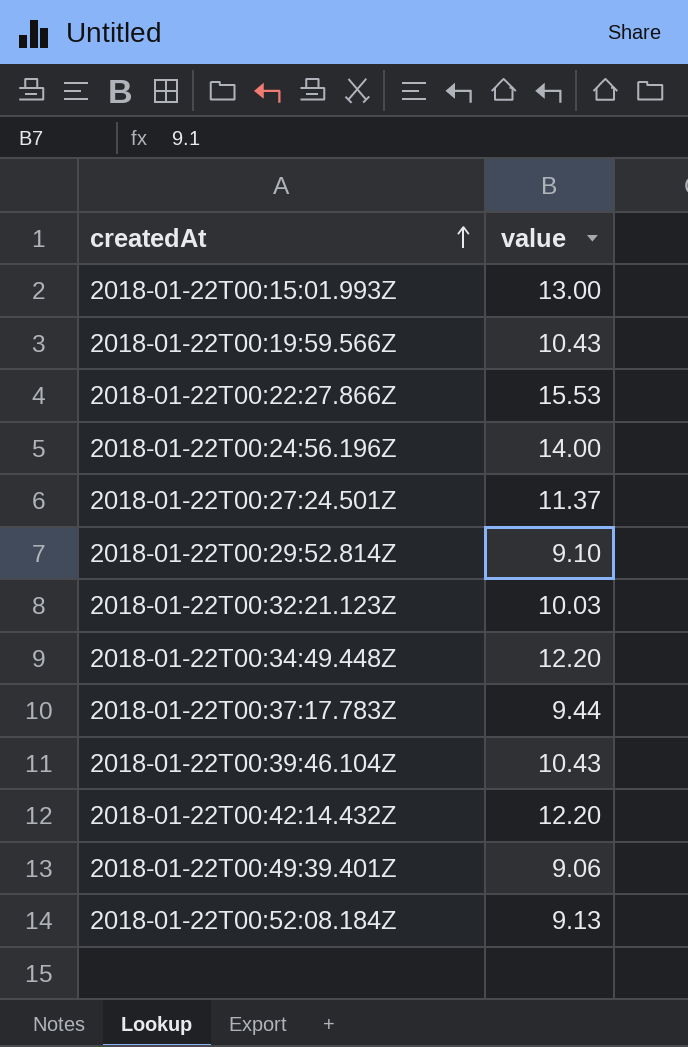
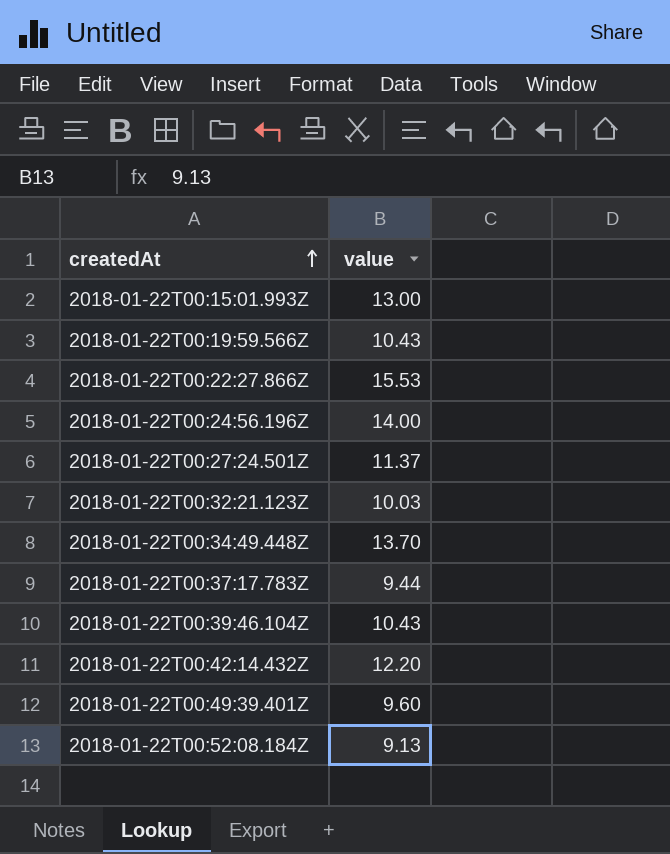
row 2018-01-22T00:29:52.814Z: 9.10 -> none
2018-01-22T00:34:49.448Z | value: 12.20 -> 13.70
2018-01-22T00:49:39.401Z | value: 9.06 -> 9.60

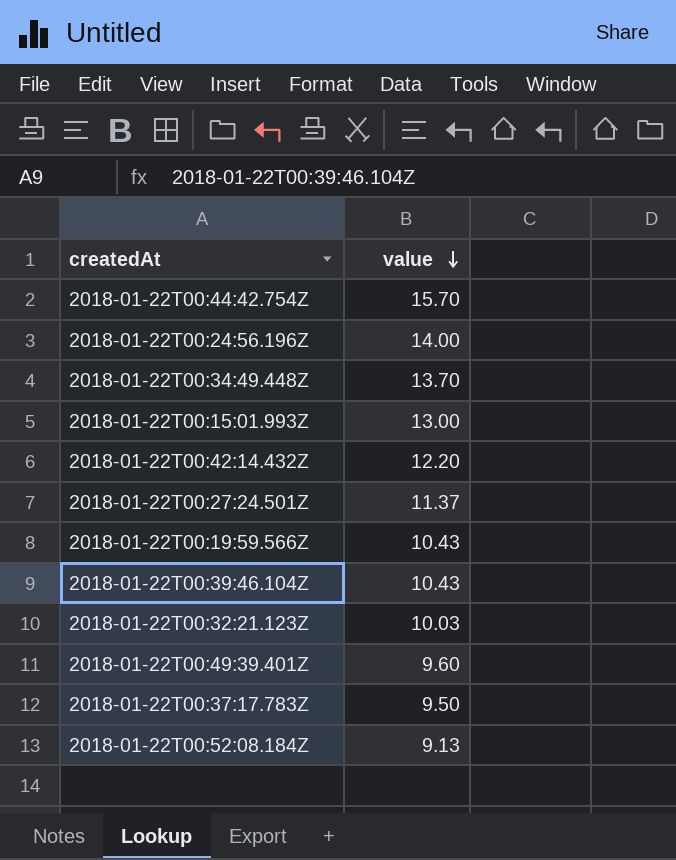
row order: createdAt ascending -> value descending
row 2018-01-22T00:22:27.866Z: 15.53 -> none
row 2018-01-22T00:44:42.754Z: none -> 15.70
2018-01-22T00:37:17.783Z | value: 9.44 -> 9.50

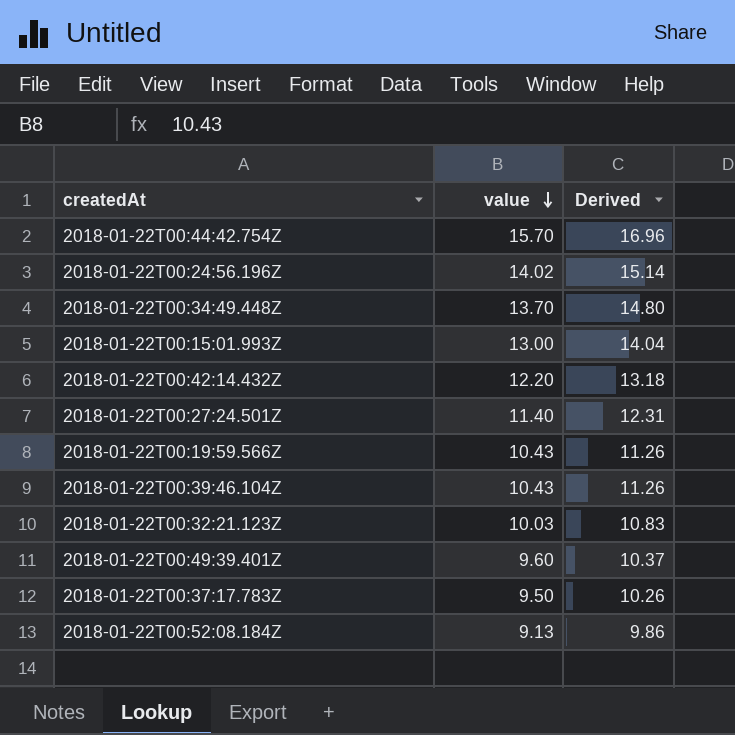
column Derived | formula: none -> [value] * 1.08
2018-01-22T00:24:56.196Z | value: 14.00 -> 14.02
2018-01-22T00:27:24.501Z | value: 11.37 -> 11.40

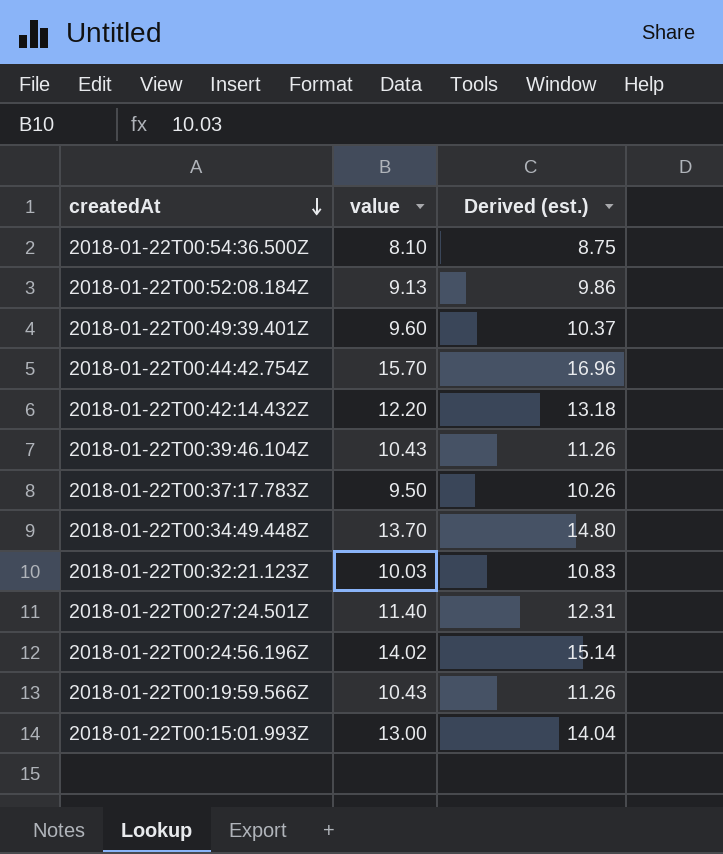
row order: value descending -> createdAt descending
column name: Derived -> Derived (est.)
row 2018-01-22T00:54:36.500Z: none -> 8.10 | 8.75

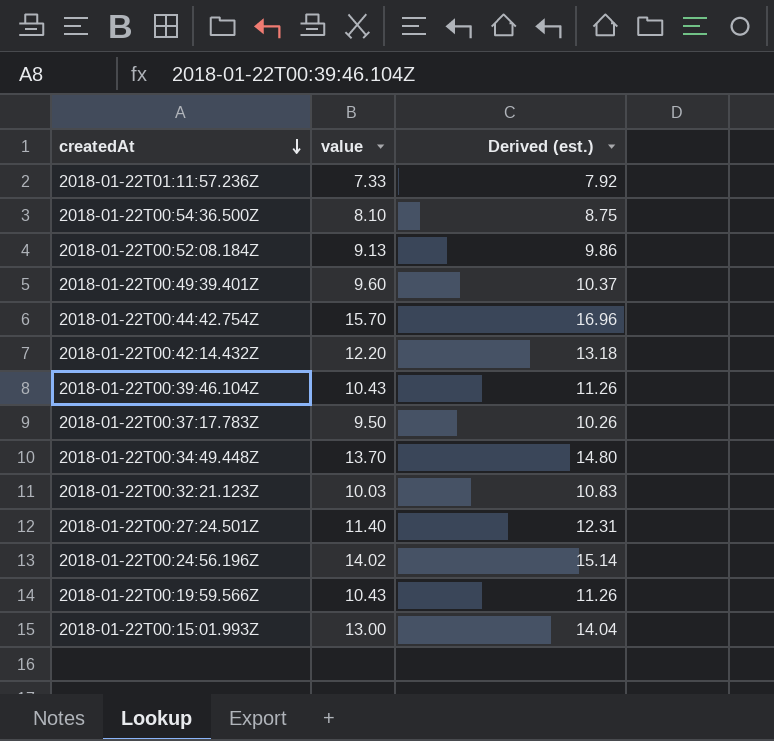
row 2018-01-22T01:11:57.236Z: none -> 7.33 | 7.92

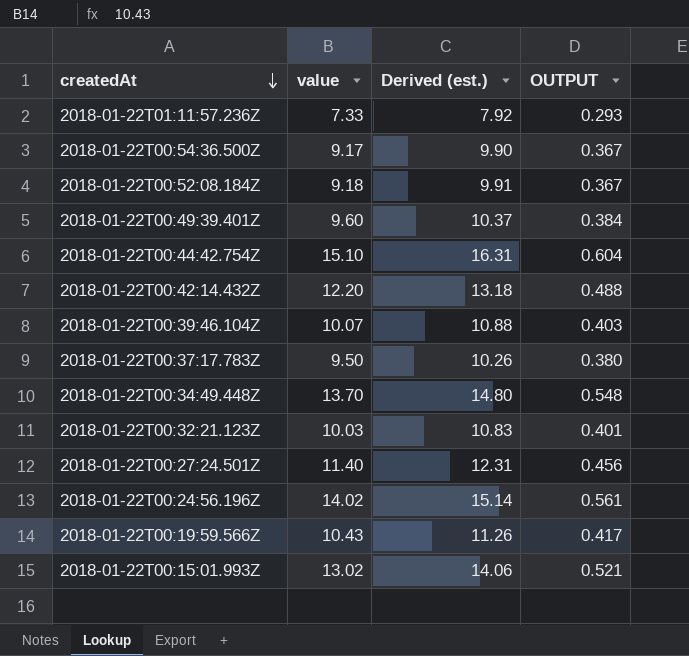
column OUTPUT | formula: none -> [value] * 0.04
2018-01-22T00:54:36.500Z | value: 8.10 -> 9.17
2018-01-22T00:54:36.500Z | Derived (est.): 8.75 -> 9.90
2018-01-22T00:52:08.184Z | value: 9.13 -> 9.18
2018-01-22T00:52:08.184Z | Derived (est.): 9.86 -> 9.91
2018-01-22T00:44:42.754Z | value: 15.70 -> 15.10
2018-01-22T00:44:42.754Z | Derived (est.): 16.96 -> 16.31
2018-01-22T00:39:46.104Z | value: 10.43 -> 10.07
2018-01-22T00:39:46.104Z | Derived (est.): 11.26 -> 10.88
2018-01-22T00:15:01.993Z | value: 13.00 -> 13.02
2018-01-22T00:15:01.993Z | Derived (est.): 14.04 -> 14.06

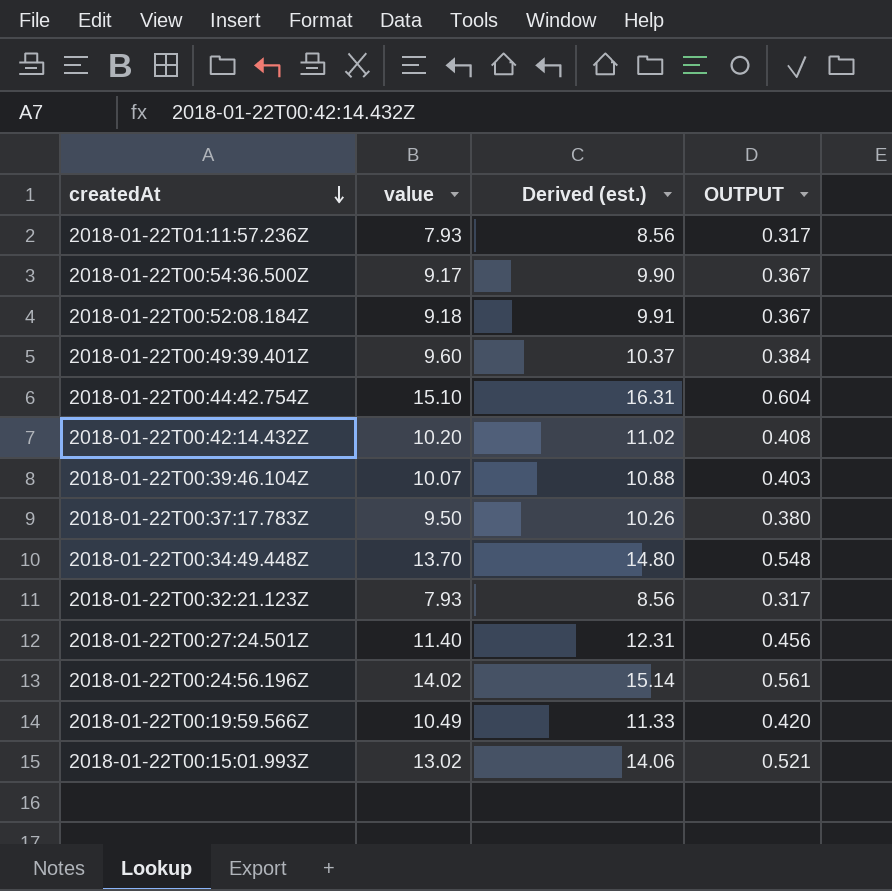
2018-01-22T01:11:57.236Z | value: 7.33 -> 7.93
2018-01-22T01:11:57.236Z | Derived (est.): 7.92 -> 8.56
2018-01-22T01:11:57.236Z | OUTPUT: 0.293 -> 0.317
2018-01-22T00:42:14.432Z | value: 12.20 -> 10.20
2018-01-22T00:42:14.432Z | Derived (est.): 13.18 -> 11.02
2018-01-22T00:42:14.432Z | OUTPUT: 0.488 -> 0.408
2018-01-22T00:32:21.123Z | value: 10.03 -> 7.93
2018-01-22T00:32:21.123Z | Derived (est.): 10.83 -> 8.56
2018-01-22T00:32:21.123Z | OUTPUT: 0.401 -> 0.317
2018-01-22T00:19:59.566Z | value: 10.43 -> 10.49
2018-01-22T00:19:59.566Z | Derived (est.): 11.26 -> 11.33
2018-01-22T00:19:59.566Z | OUTPUT: 0.417 -> 0.420

